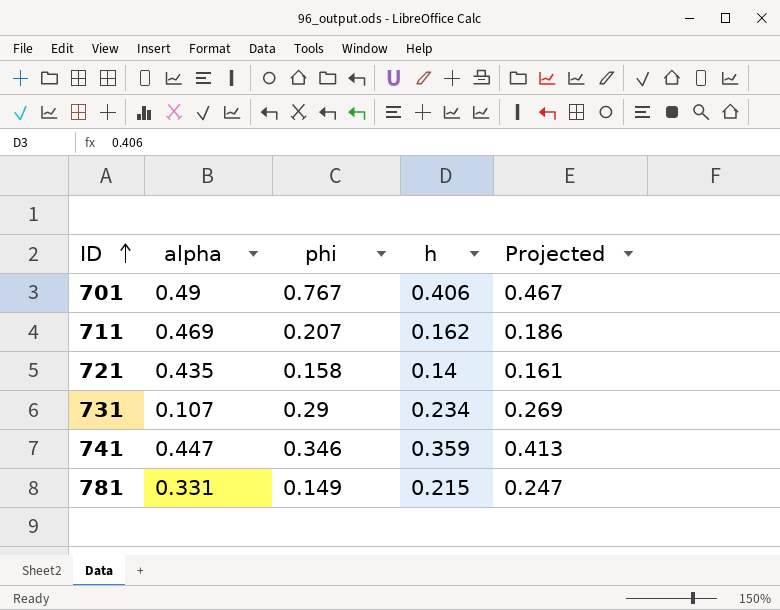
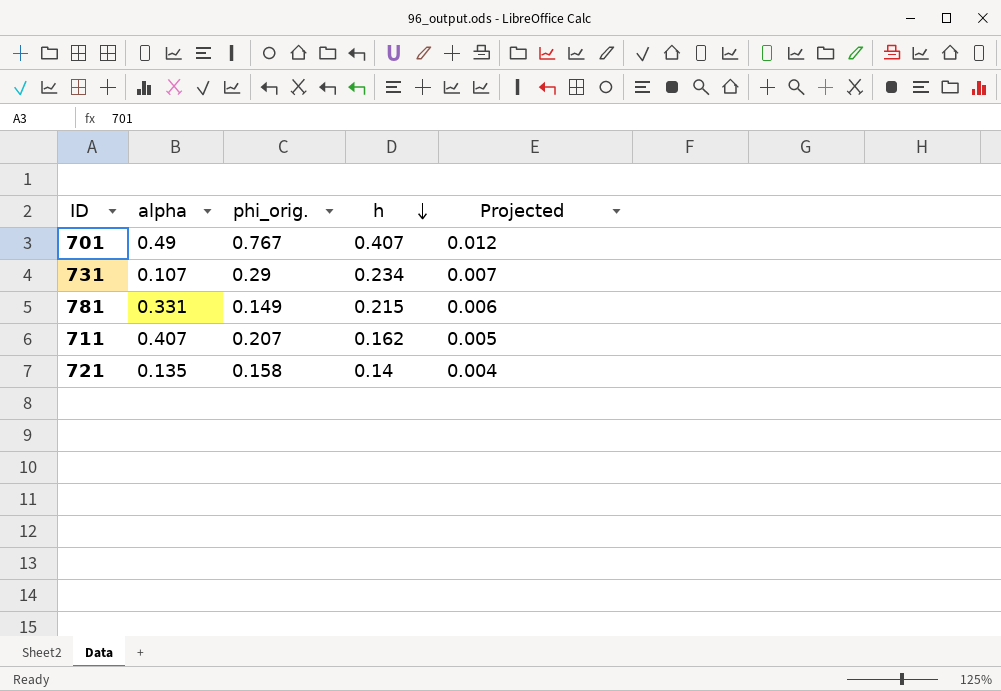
row order: ID ascending -> h descending
column name: phi -> phi_orig.
column Projected | formula: [h] * 1.15 -> [h] * 0.03
row 741: 0.447 | 0.346 | 0.359 | 0.413 -> none
701 | h: 0.406 -> 0.407
711 | alpha: 0.469 -> 0.407
721 | alpha: 0.435 -> 0.135

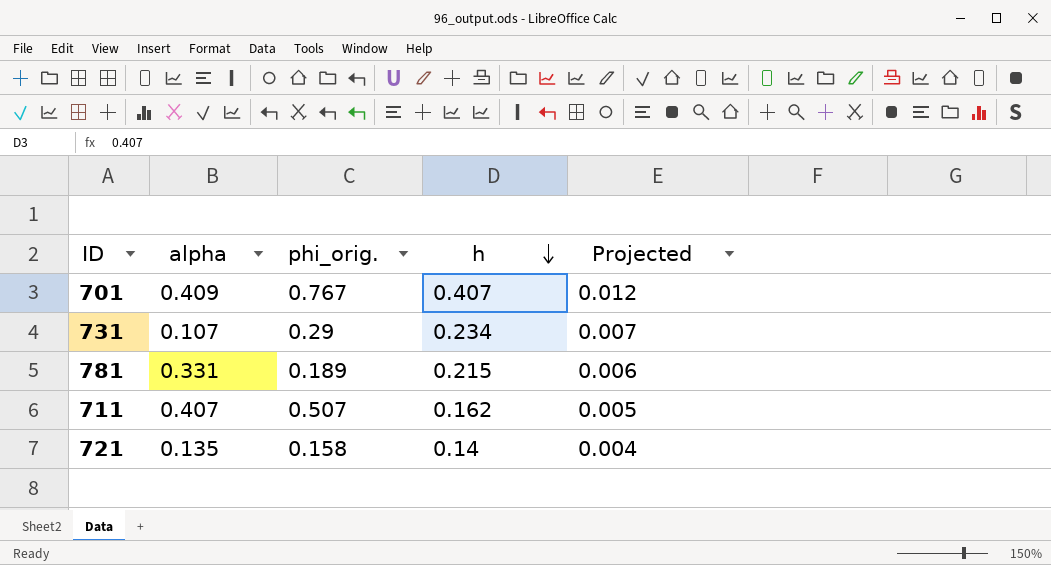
701 | alpha: 0.49 -> 0.409
781 | phi_orig.: 0.149 -> 0.189
711 | phi_orig.: 0.207 -> 0.507

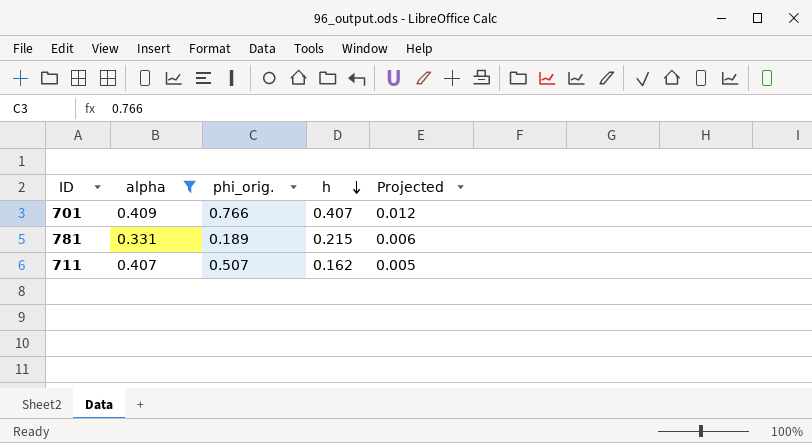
filter: none -> alpha >= 0.331
701 | phi_orig.: 0.767 -> 0.766

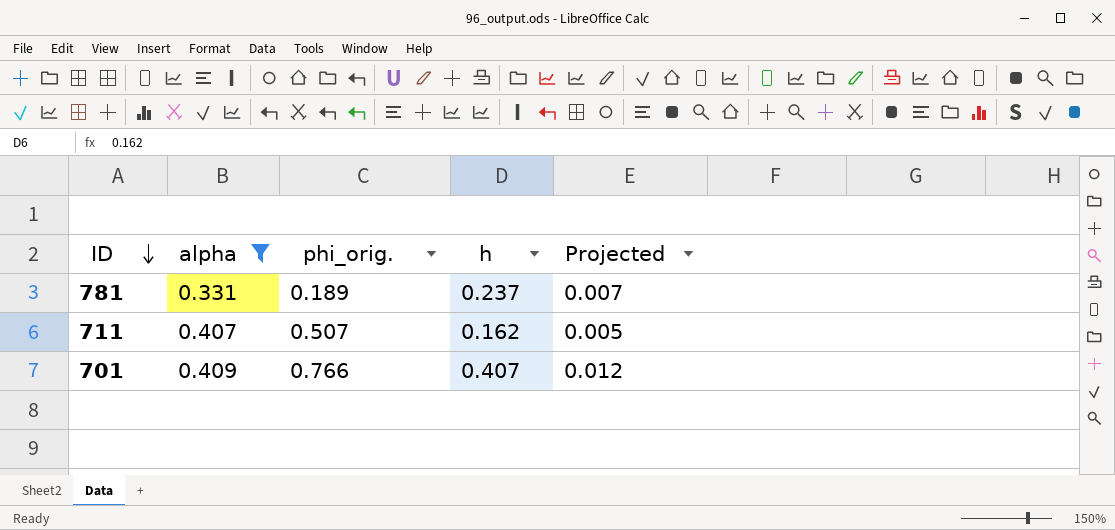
row order: h descending -> ID descending
781 | h: 0.215 -> 0.237
781 | Projected: 0.006 -> 0.007

